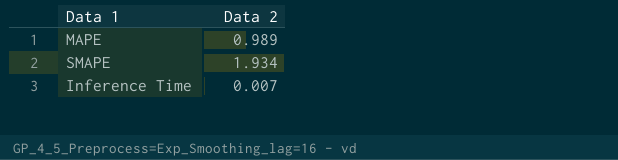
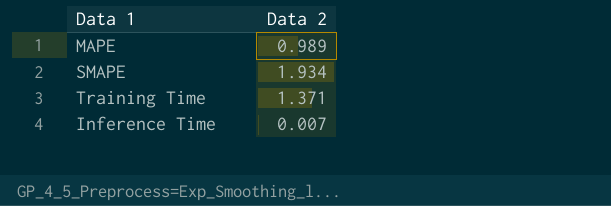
row Training Time: none -> 1.371

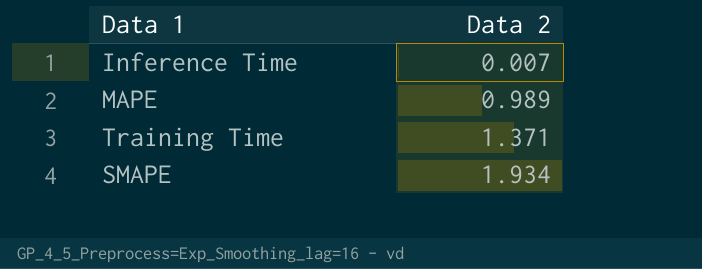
row order: none -> Data 2 ascending

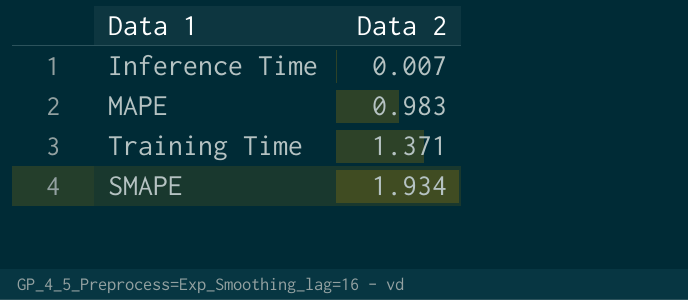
MAPE | Data 2: 0.989 -> 0.983

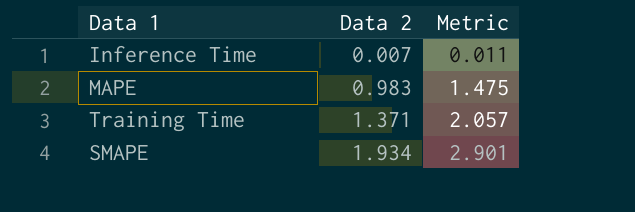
column Metric | formula: none -> [Data 2] * 1.5

